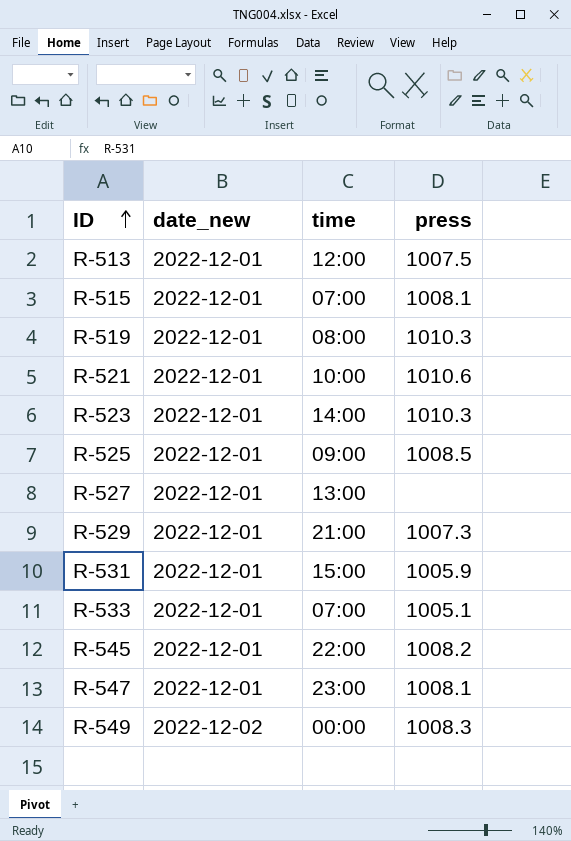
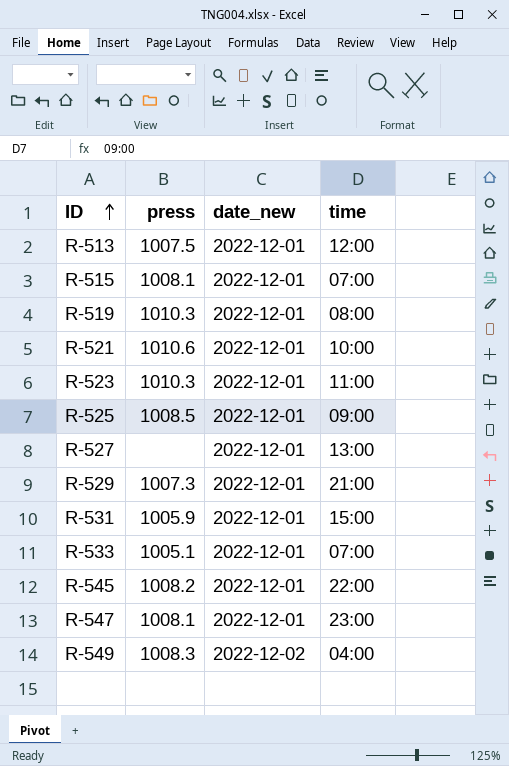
column press | position: 4 -> 2
R-523 | time: 14:00 -> 11:00
R-549 | time: 00:00 -> 04:00

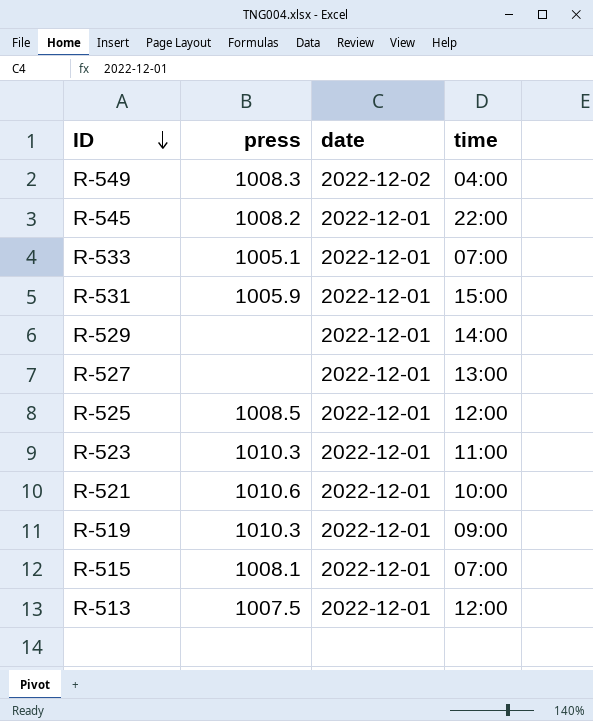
row order: ID ascending -> ID descending
column name: date_new -> date
row R-547: 1008.1 | 2022-12-01 | 23:00 -> none
R-529 | press: 1007.3 -> none
R-529 | time: 21:00 -> 14:00
R-525 | time: 09:00 -> 12:00
R-519 | time: 08:00 -> 09:00

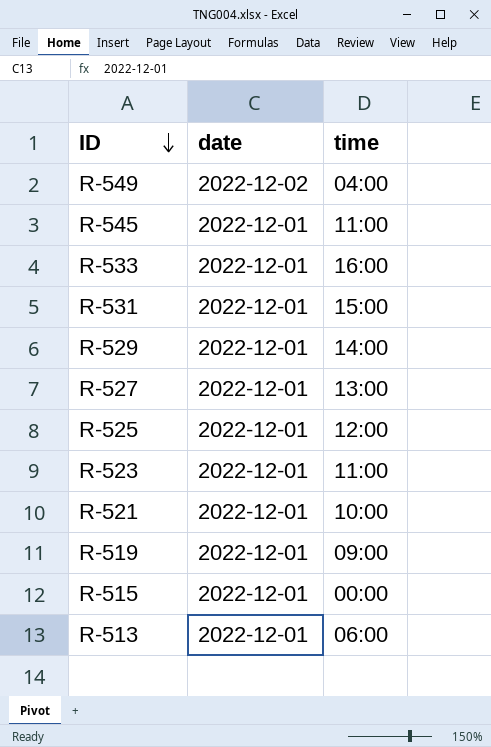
column press | position: 2 -> none
R-545 | time: 22:00 -> 11:00
R-533 | time: 07:00 -> 16:00
R-515 | time: 07:00 -> 00:00
R-513 | time: 12:00 -> 06:00

